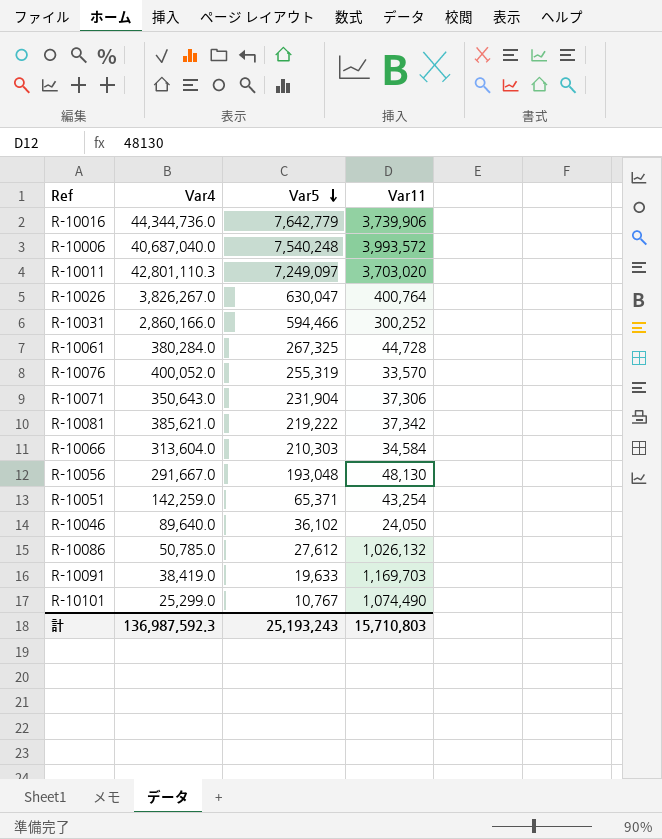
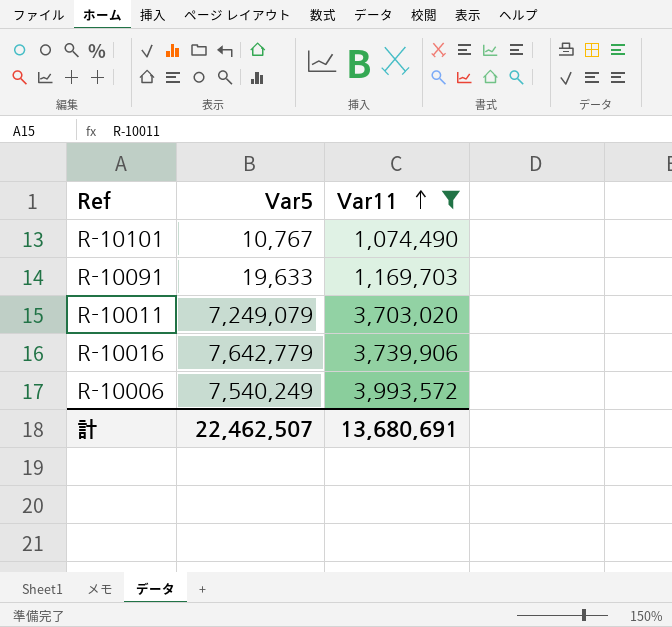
filter: none -> Var11 >= 1,074,490
row order: Var5 descending -> Var11 ascending
column Var4 | position: 2 -> none
R-10011 | Var5: 7,249,097 -> 7,249,079
R-10006 | Var5: 7,540,248 -> 7,540,249
計 | Var5: 25,193,243 -> 22,462,507
計 | Var11: 15,710,803 -> 13,680,691

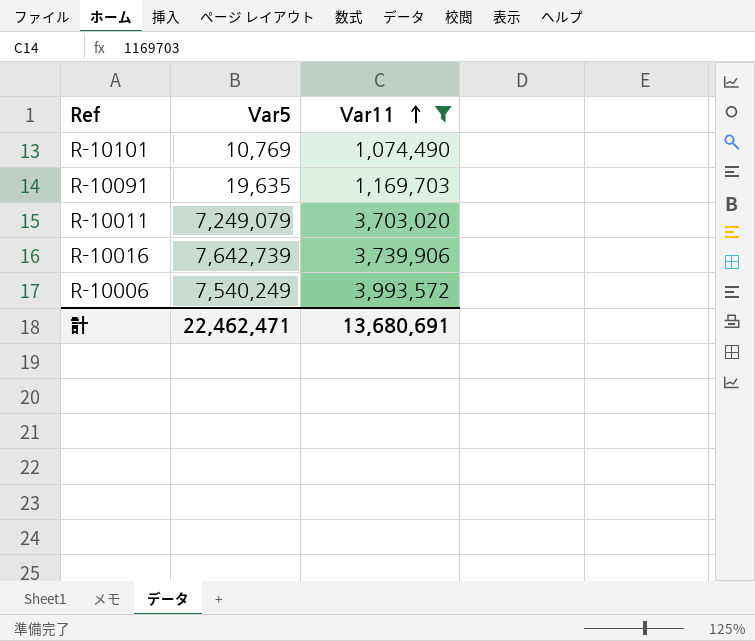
R-10101 | Var5: 10,767 -> 10,769
R-10091 | Var5: 19,633 -> 19,635
R-10016 | Var5: 7,642,779 -> 7,642,739
計 | Var5: 22,462,507 -> 22,462,471

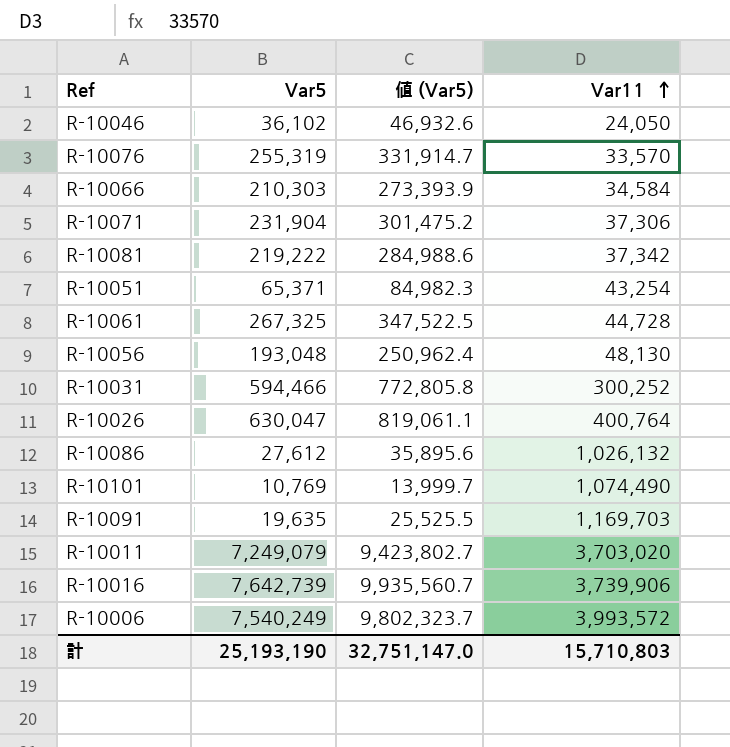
filter: Var11 >= 1,074,490 -> none
column 値 (Var5) | formula: none -> [Var5] * 1.3
計 | Var5: 22,462,471 -> 25,193,190
計 | Var11: 13,680,691 -> 15,710,803

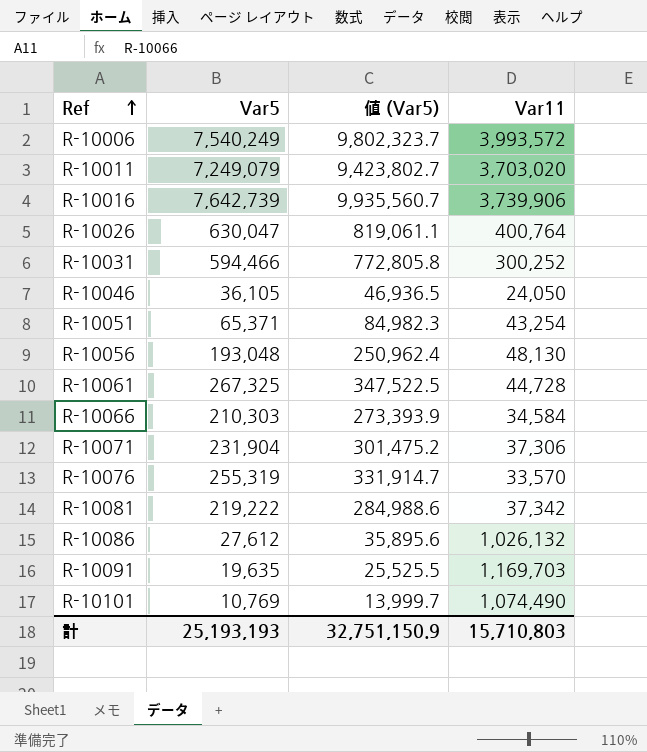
row order: Var11 ascending -> Ref ascending
R-10046 | Var5: 36,102 -> 36,105
R-10046 | 値 (Var5): 46,932.6 -> 46,936.5
計 | Var5: 25,193,190 -> 25,193,193
計 | 値 (Var5): 32,751,147.0 -> 32,751,150.9

